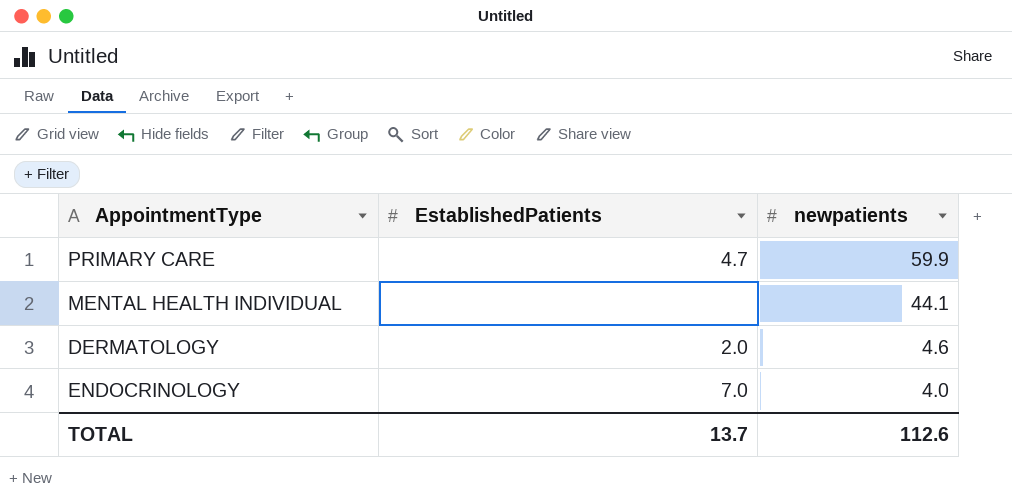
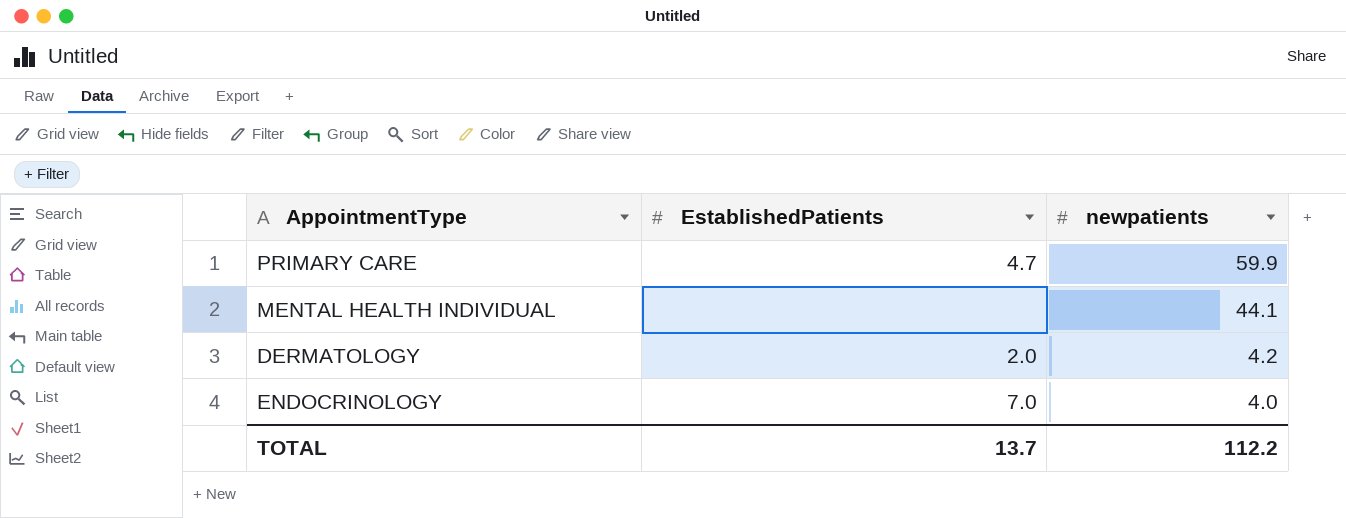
DERMATOLOGY | newpatients: 4.6 -> 4.2
TOTAL | newpatients: 112.6 -> 112.2

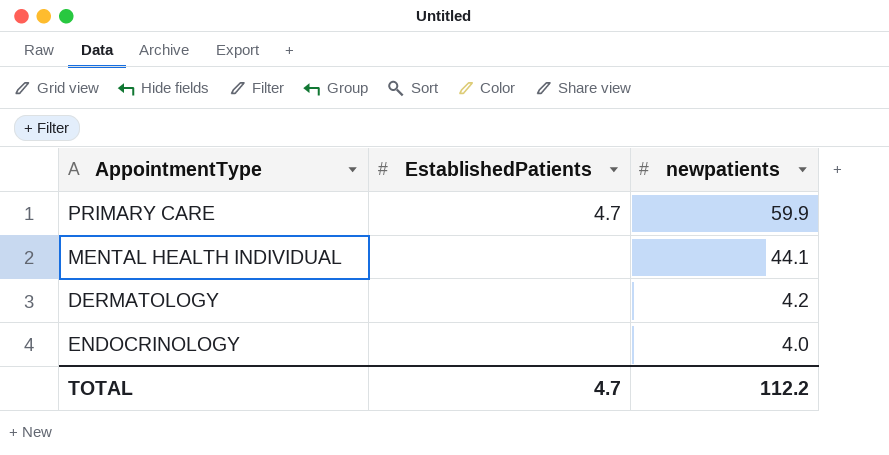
DERMATOLOGY | EstablishedPatients: 2.0 -> none
ENDOCRINOLOGY | EstablishedPatients: 7.0 -> none
TOTAL | EstablishedPatients: 13.7 -> 4.7

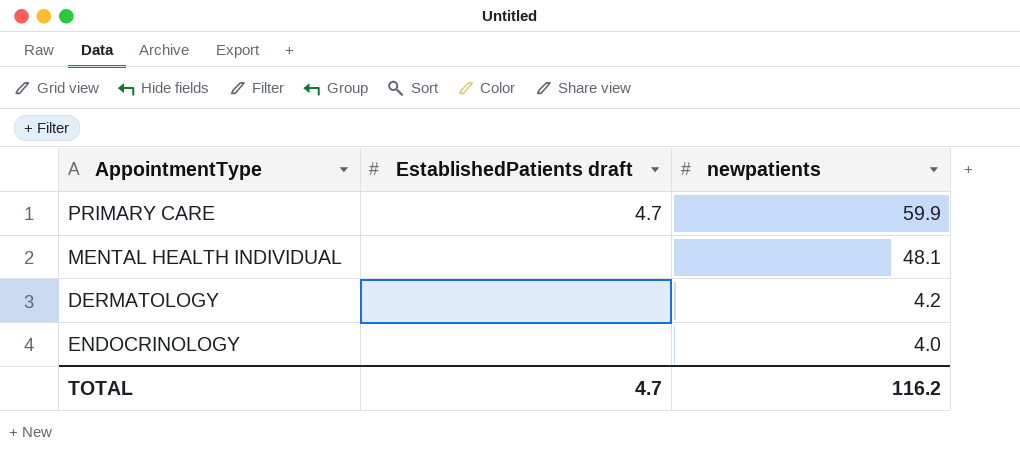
column name: EstablishedPatients -> EstablishedPatients draft
MENTAL HEALTH INDIVIDUAL | newpatients: 44.1 -> 48.1
TOTAL | newpatients: 112.2 -> 116.2

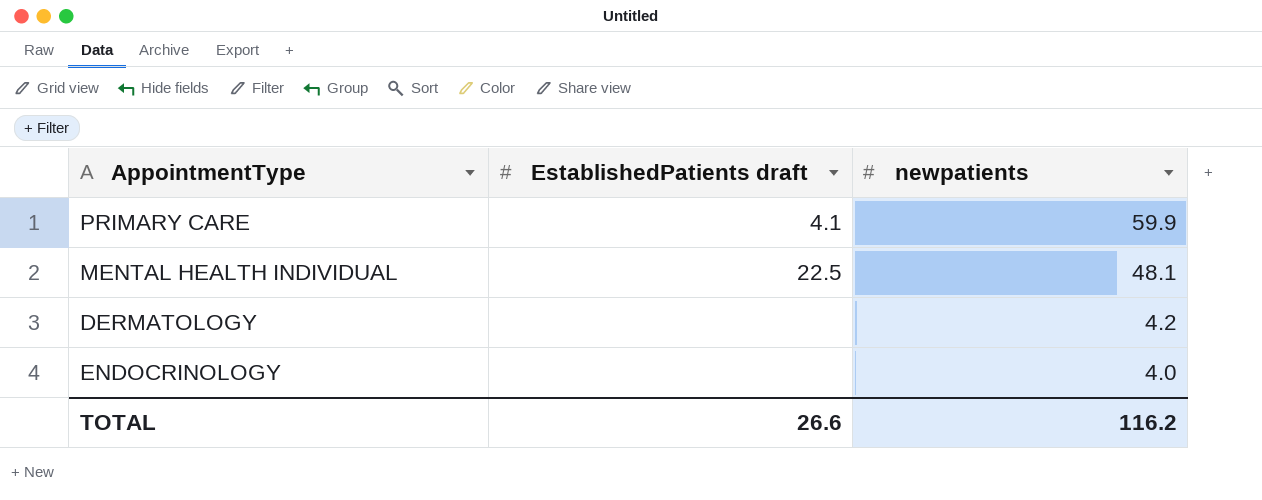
PRIMARY CARE | EstablishedPatients draft: 4.7 -> 4.1
MENTAL HEALTH INDIVIDUAL | EstablishedPatients draft: none -> 22.5
TOTAL | EstablishedPatients draft: 4.7 -> 26.6

